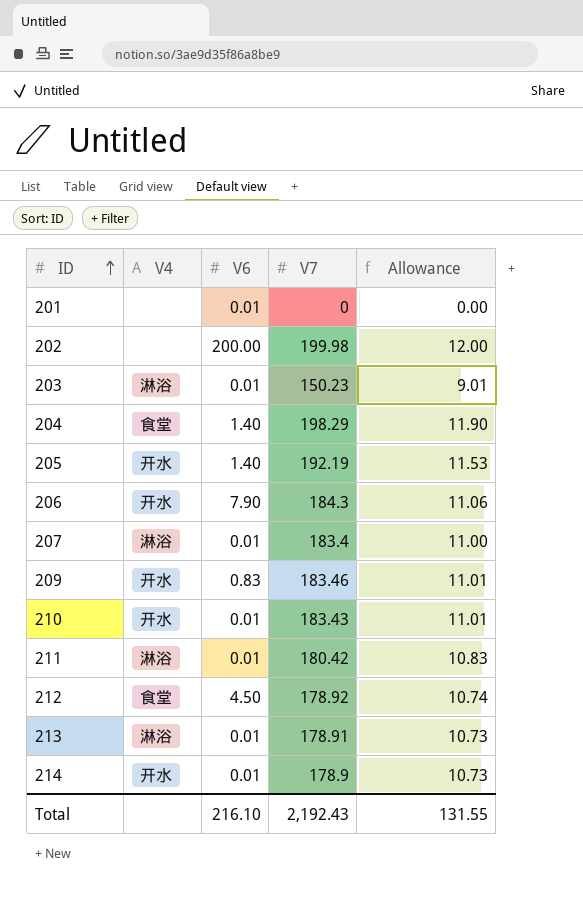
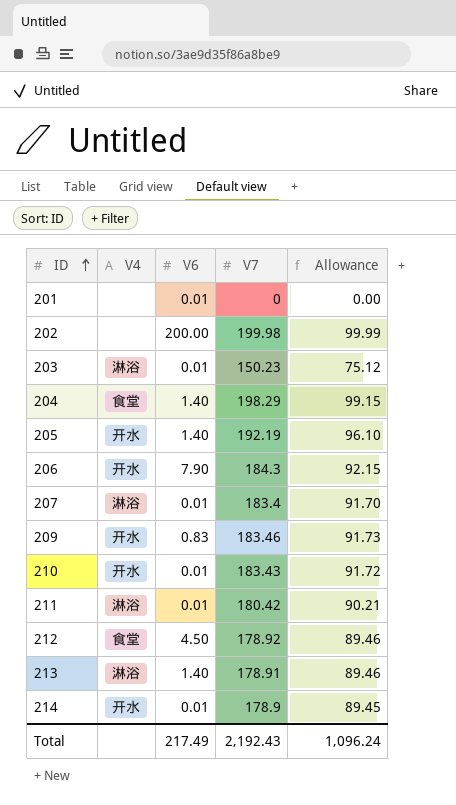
column Allowance | formula: [V7] * 0.06 -> [V7] * 0.5
213 | V6: 0.01 -> 1.40
Total | V6: 216.10 -> 217.49
Total | Allowance: 131.55 -> 1,096.24

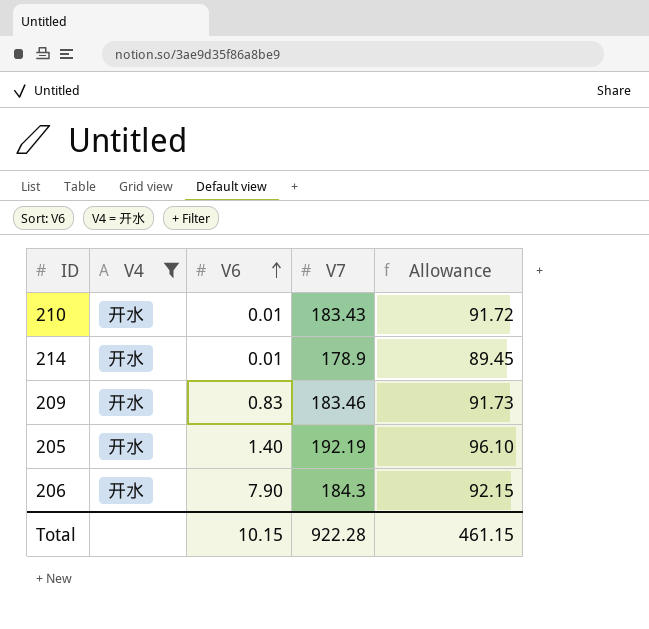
filter: none -> V4 = 开水
row order: ID ascending -> V6 ascending
Total | V6: 217.49 -> 10.15
Total | V7: 2,192.43 -> 922.28
Total | Allowance: 1,096.24 -> 461.15

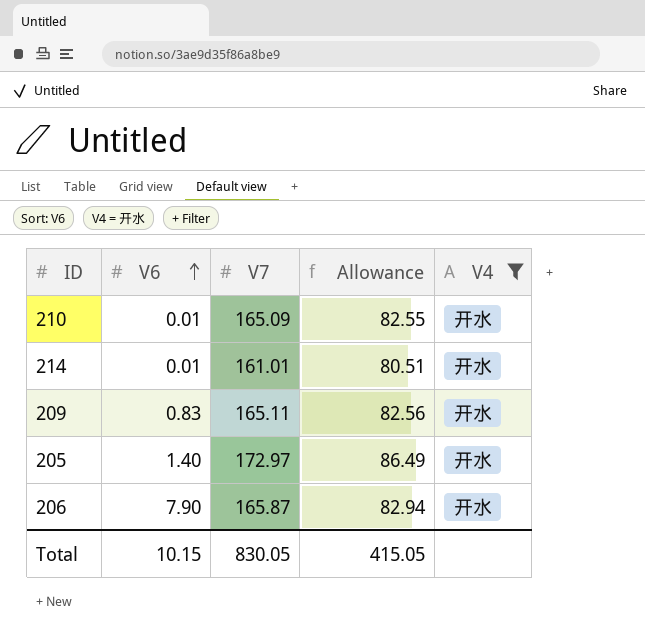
column V4 | position: 2 -> 5
210 | V7: 183.43 -> 165.09
210 | Allowance: 91.72 -> 82.55
214 | V7: 178.9 -> 161.01
214 | Allowance: 89.45 -> 80.51
209 | V7: 183.46 -> 165.11
209 | Allowance: 91.73 -> 82.56
205 | V7: 192.19 -> 172.97
205 | Allowance: 96.10 -> 86.49
206 | V7: 184.3 -> 165.87
206 | Allowance: 92.15 -> 82.94
Total | V7: 922.28 -> 830.05
Total | Allowance: 461.15 -> 415.05

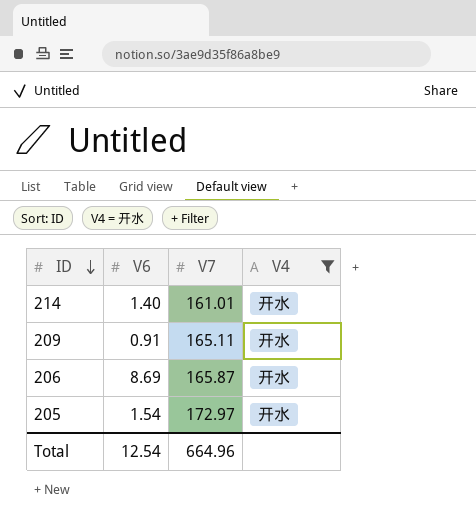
row order: V6 ascending -> ID descending
column Allowance | formula: [V7] * 0.5 -> none
row 210: 0.01 | 165.09 | 82.55 | 开水 -> none
214 | V6: 0.01 -> 1.40
209 | V6: 0.83 -> 0.91
206 | V6: 7.90 -> 8.69
205 | V6: 1.40 -> 1.54
Total | V6: 10.15 -> 12.54
Total | V7: 830.05 -> 664.96

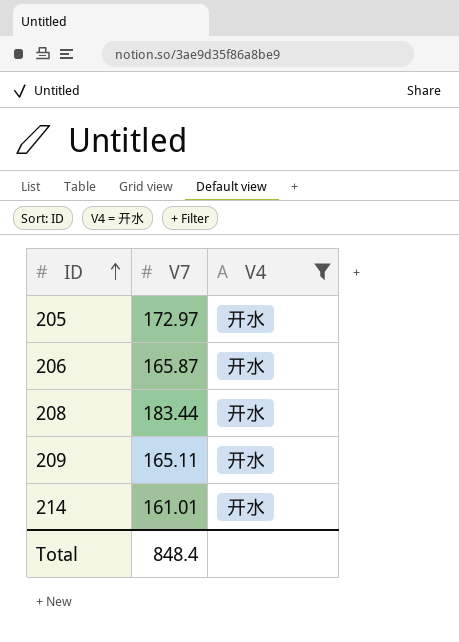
row order: ID descending -> ID ascending
column V6 | position: 2 -> none
row 208: none -> 183.44 | 开水
Total | V7: 664.96 -> 848.4

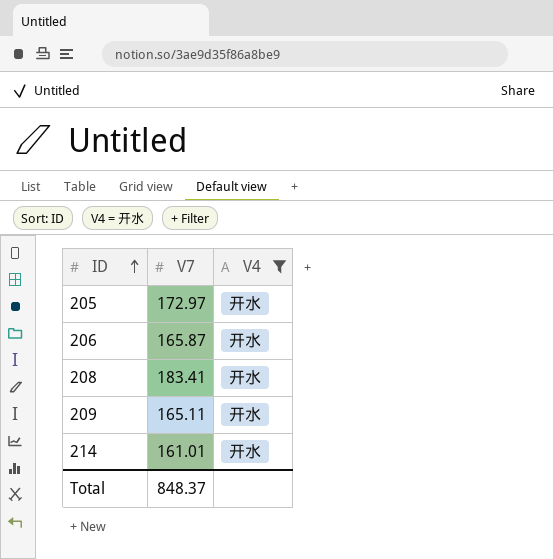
208 | V7: 183.44 -> 183.41
Total | V7: 848.4 -> 848.37

